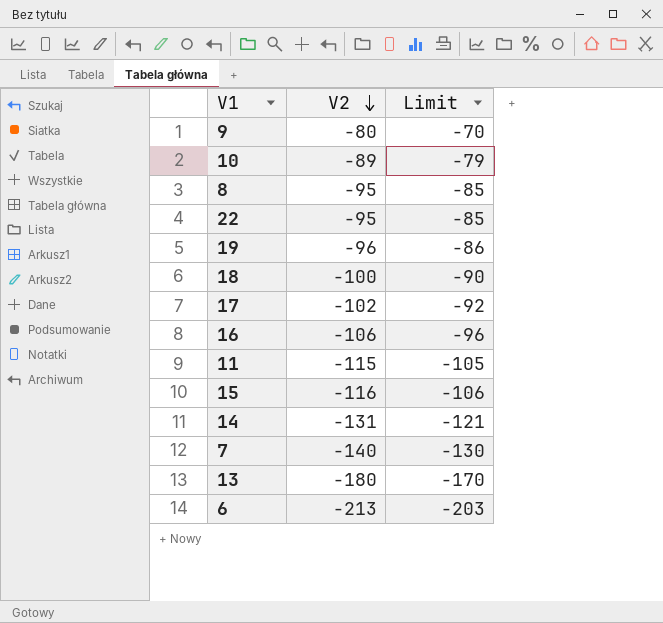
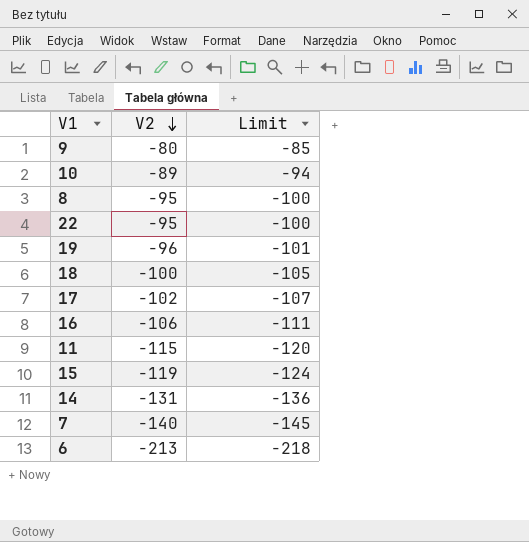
column Limit | formula: [V2] + 10 -> [V2] - 5
row 13: -180 | -170 -> none
15 | V2: -116 -> -119

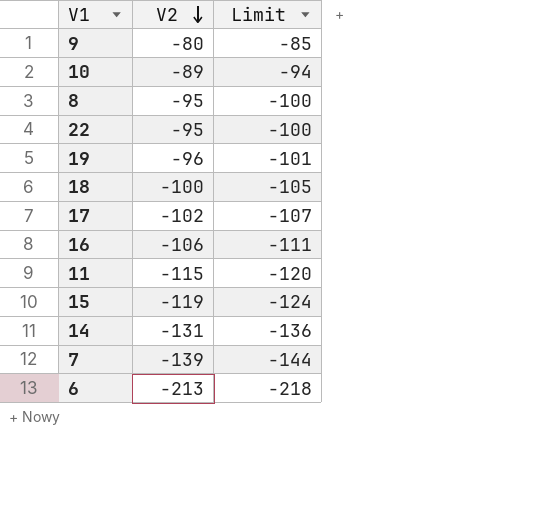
7 | V2: -140 -> -139
7 | Limit: -145 -> -144

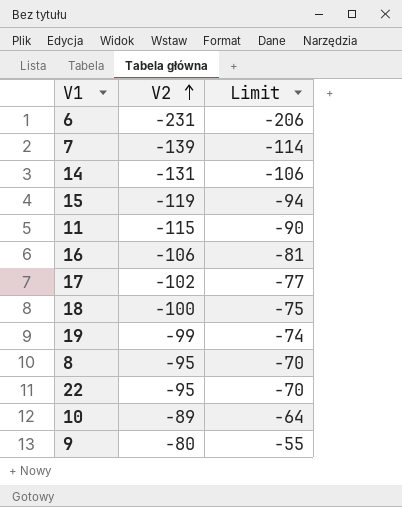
row order: V2 descending -> V2 ascending
column Limit | formula: [V2] - 5 -> [V2] + 25
6 | V2: -213 -> -231
19 | V2: -96 -> -99

